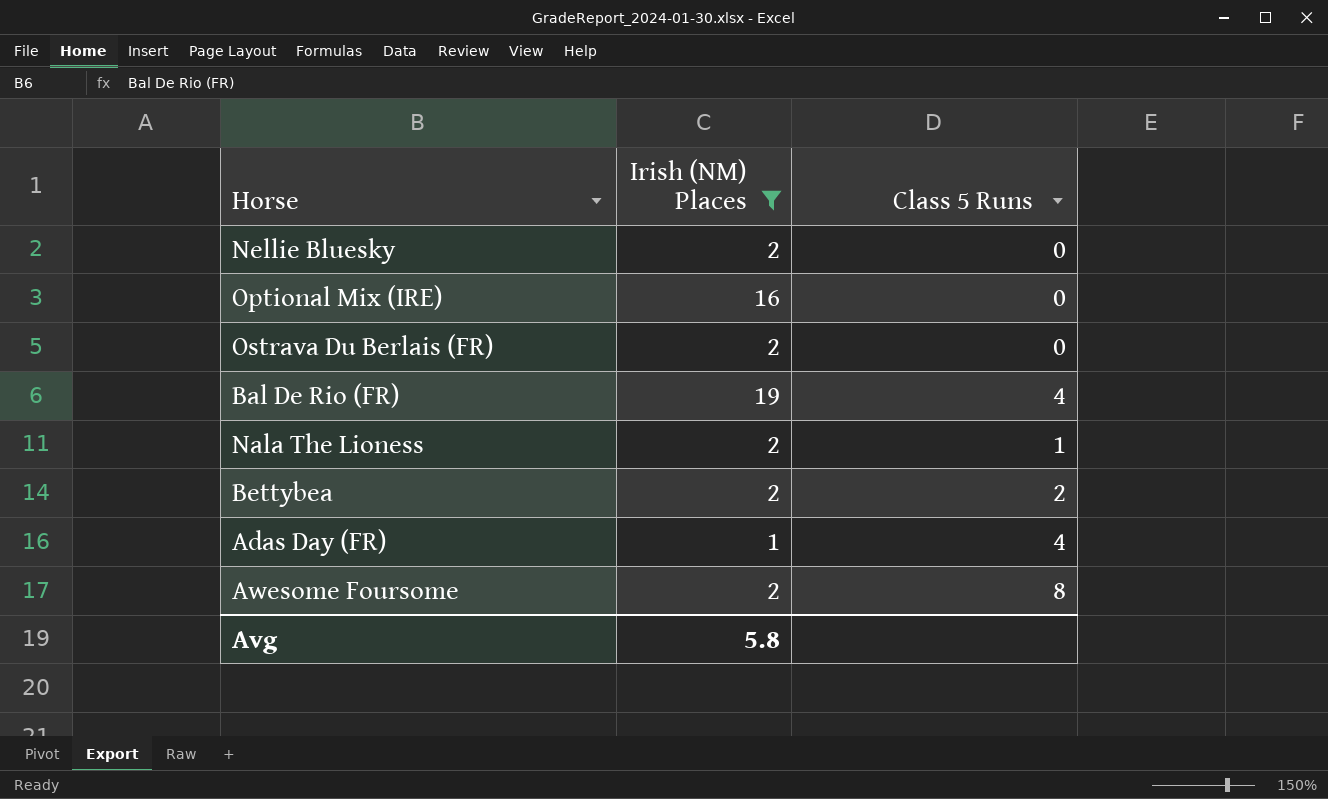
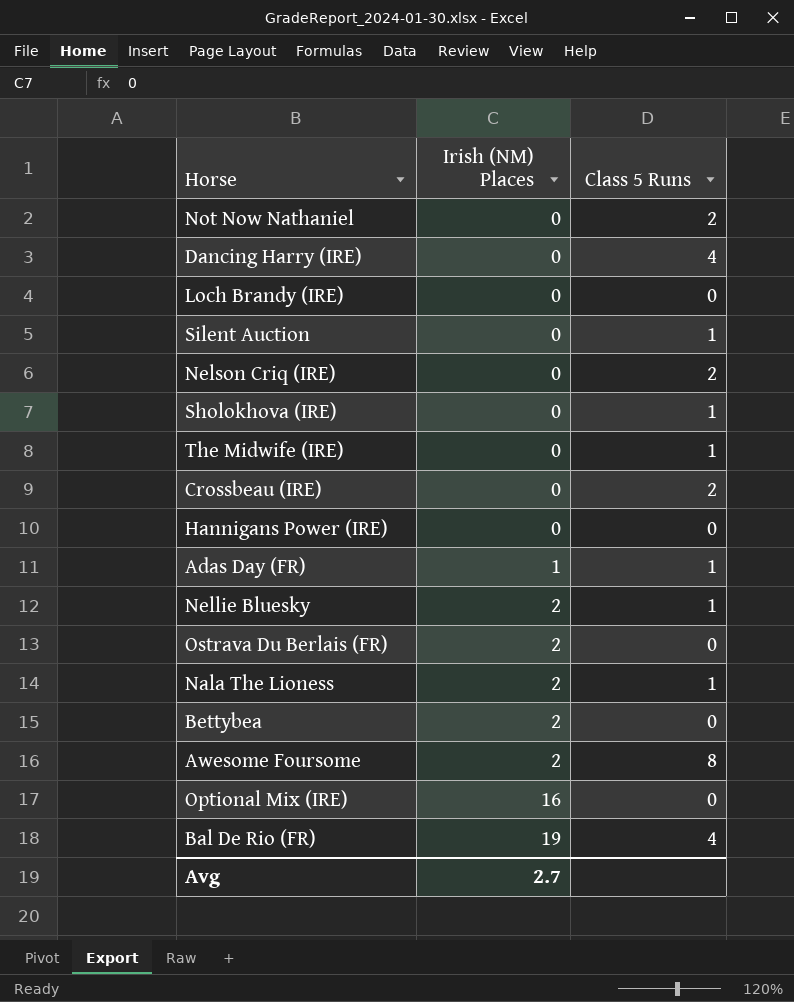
filter: Irish (NM) Places != 0 -> none
row order: none -> Irish (NM) Places ascending
Adas Day (FR) | Class 5 Runs: 4 -> 1
Nellie Bluesky | Class 5 Runs: 0 -> 1
Bettybea | Class 5 Runs: 2 -> 0
Avg | Irish (NM) Places: 5.8 -> 2.7

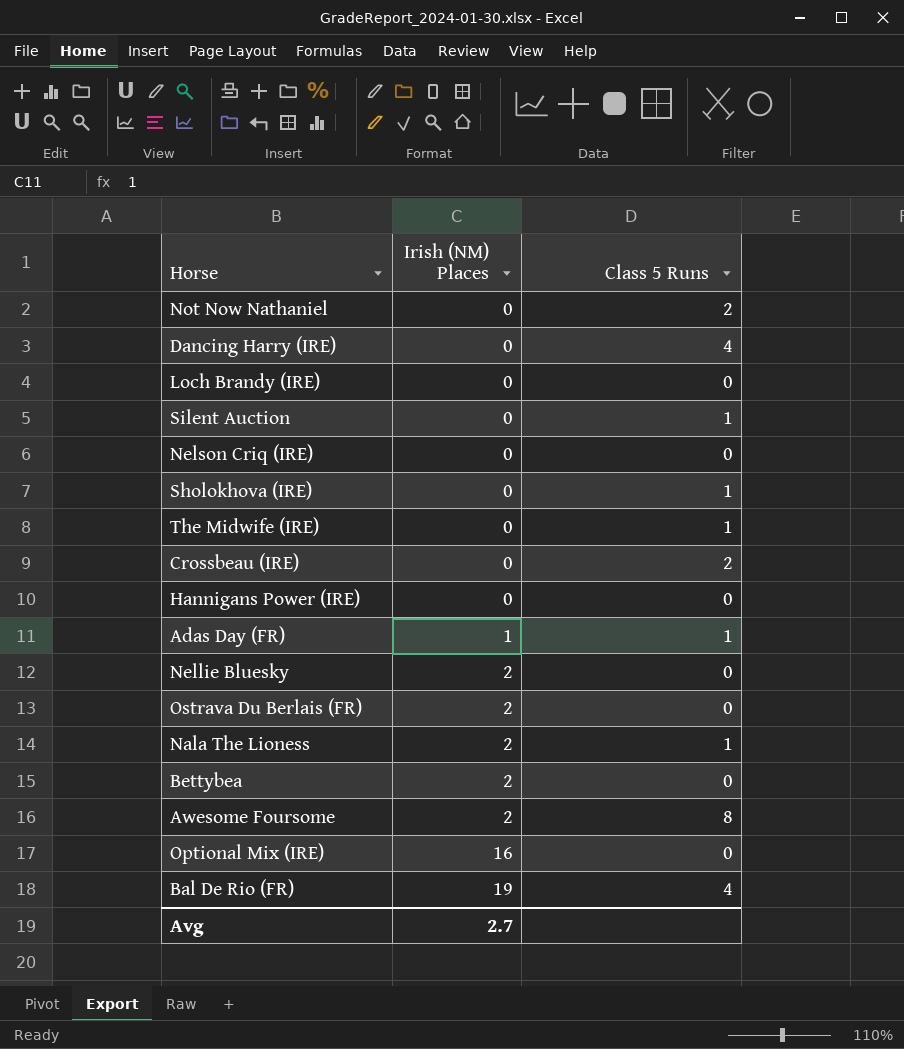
Nelson Criq (IRE) | Class 5 Runs: 2 -> 0
Nellie Bluesky | Class 5 Runs: 1 -> 0

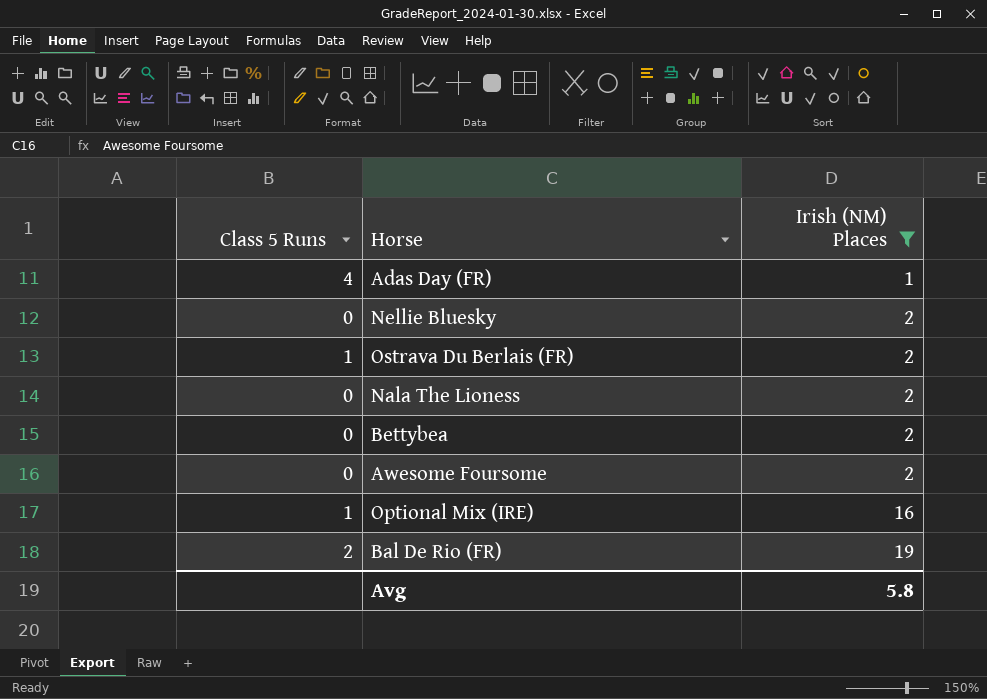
filter: none -> Irish (NM) Places != 0
column Class 5 Runs | position: 3 -> 1
Adas Day (FR) | Class 5 Runs: 1 -> 4
Ostrava Du Berlais (FR) | Class 5 Runs: 0 -> 1
Nala The Lioness | Class 5 Runs: 1 -> 0
Awesome Foursome | Class 5 Runs: 8 -> 0
Optional Mix (IRE) | Class 5 Runs: 0 -> 1
Bal De Rio (FR) | Class 5 Runs: 4 -> 2
Avg | Irish (NM) Places: 2.7 -> 5.8

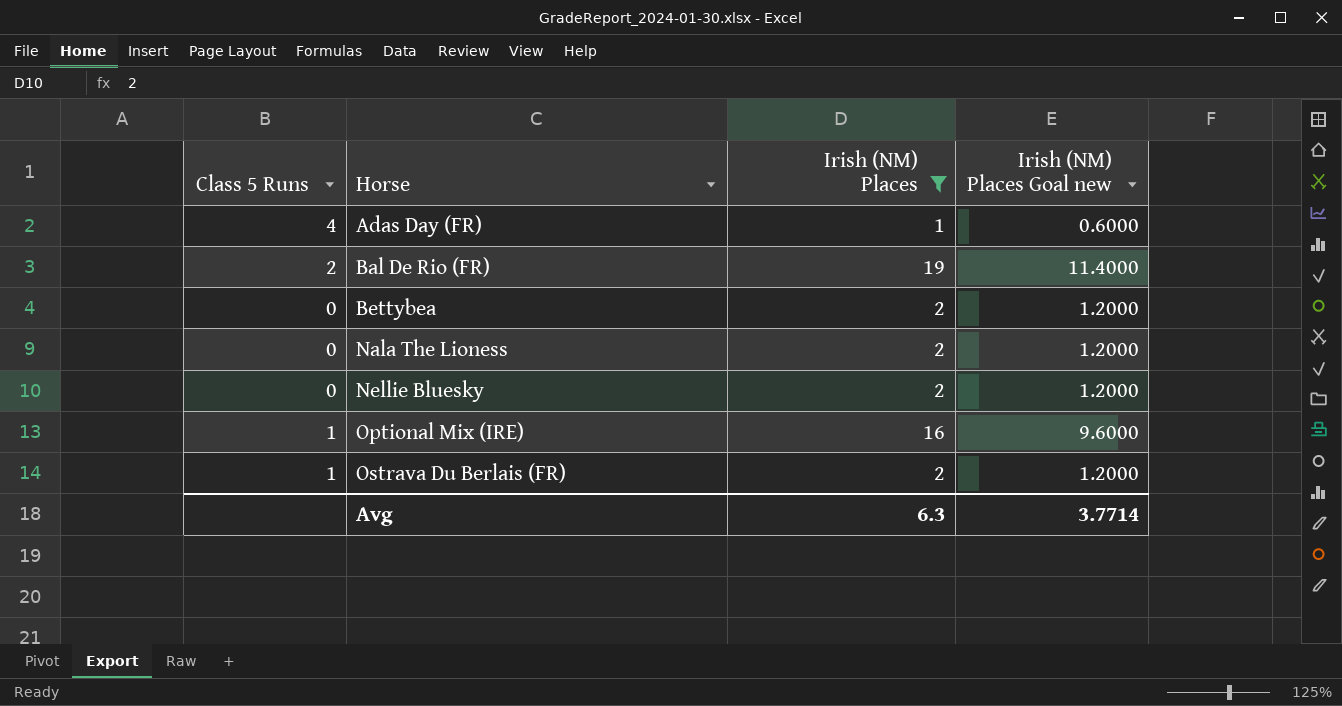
row order: Irish (NM) Places ascending -> Horse ascending
column Irish (NM) Places Goal new | formula: none -> [Irish (NM) Places] * 0.6
row Awesome Foursome: 0 | 2 -> none
Avg | Irish (NM) Places: 5.8 -> 6.3

